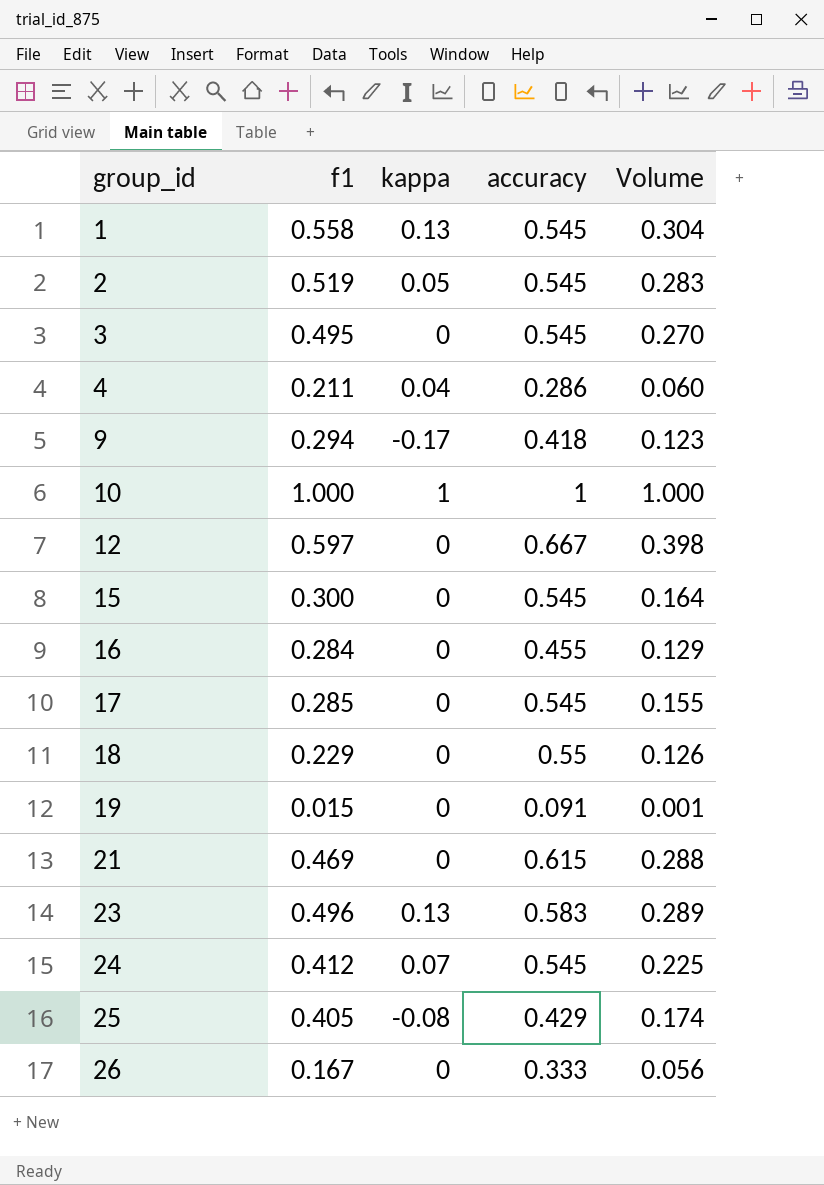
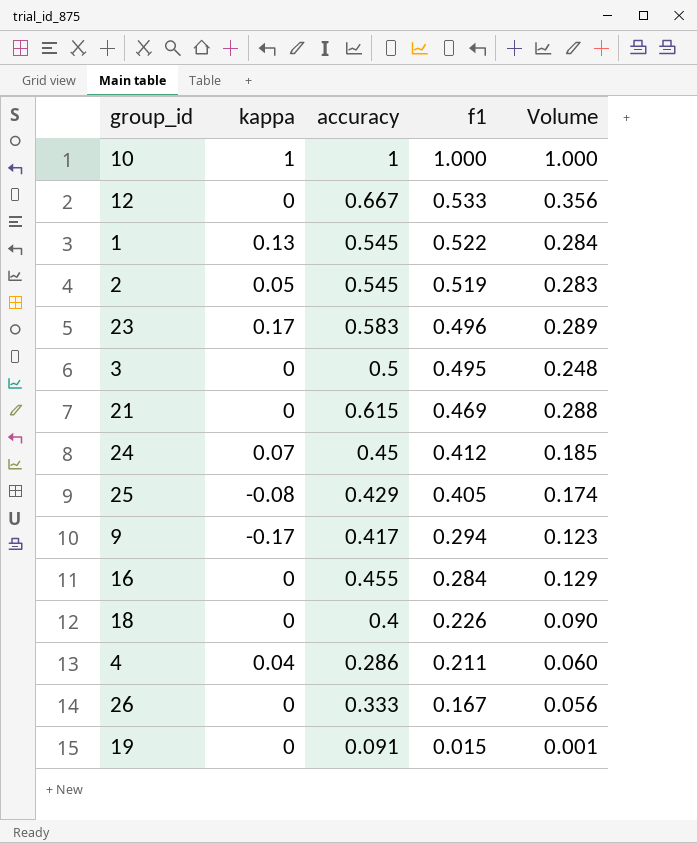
row order: group_id ascending -> f1 descending
column f1 | position: 2 -> 4
row 15: 0.300 | 0 | 0.545 | 0.164 -> none
row 17: 0.285 | 0 | 0.545 | 0.155 -> none
12 | f1: 0.597 -> 0.533
12 | Volume: 0.398 -> 0.356
1 | f1: 0.558 -> 0.522
1 | Volume: 0.304 -> 0.284
23 | kappa: 0.13 -> 0.17
3 | accuracy: 0.545 -> 0.5
3 | Volume: 0.270 -> 0.248
24 | accuracy: 0.545 -> 0.45
24 | Volume: 0.225 -> 0.185
9 | accuracy: 0.418 -> 0.417
18 | accuracy: 0.55 -> 0.4
18 | f1: 0.229 -> 0.226
18 | Volume: 0.126 -> 0.090

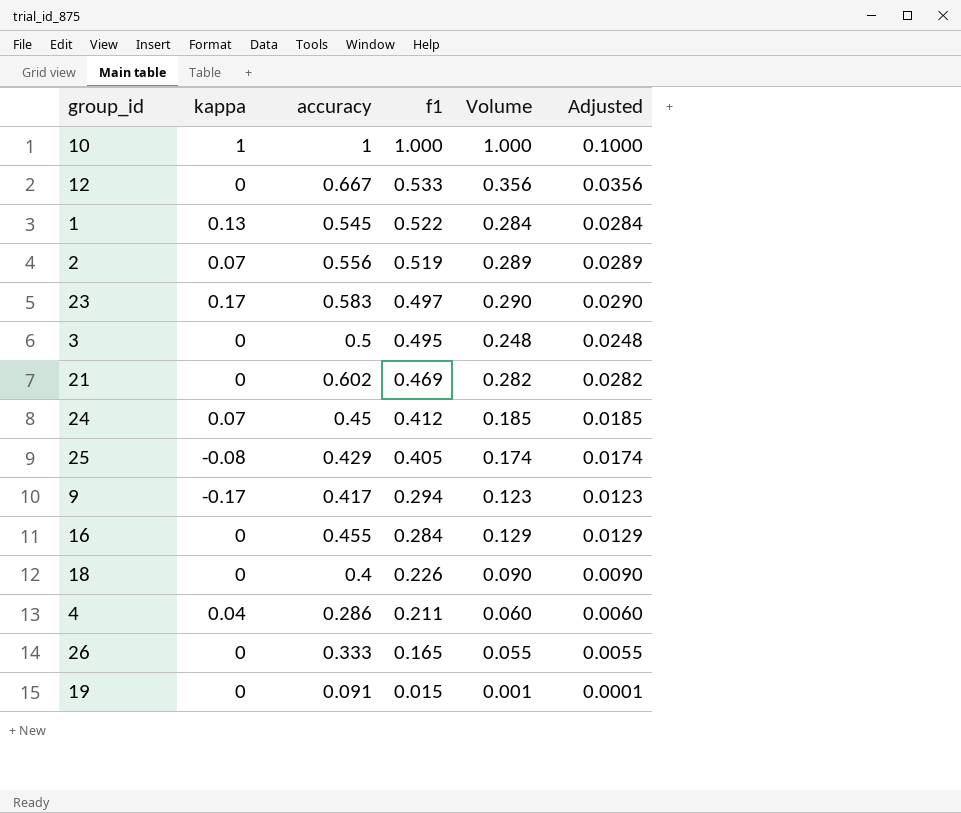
column Adjusted | formula: none -> [Volume] * 0.1
2 | kappa: 0.05 -> 0.07
2 | accuracy: 0.545 -> 0.556
2 | Volume: 0.283 -> 0.289
23 | f1: 0.496 -> 0.497
23 | Volume: 0.289 -> 0.290
21 | accuracy: 0.615 -> 0.602
21 | Volume: 0.288 -> 0.282
26 | f1: 0.167 -> 0.165
26 | Volume: 0.056 -> 0.055

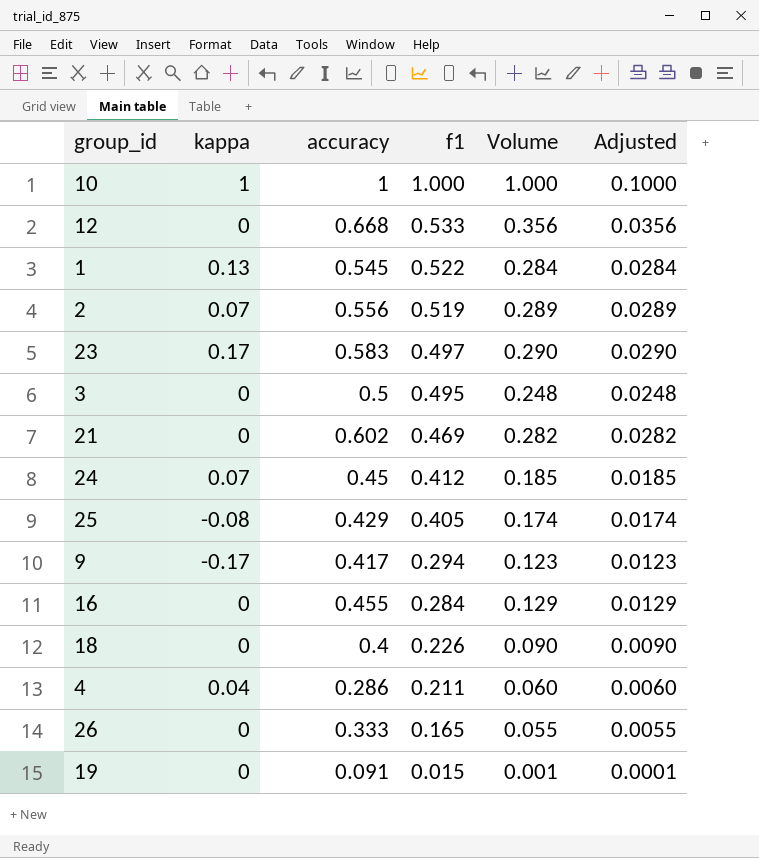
12 | accuracy: 0.667 -> 0.668

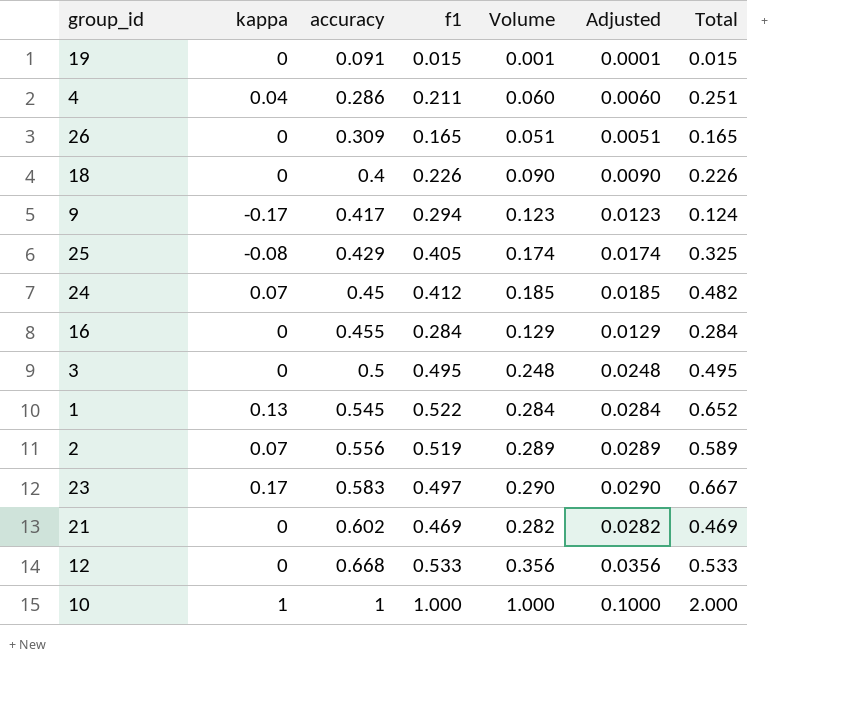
row order: f1 descending -> accuracy ascending
column Total | formula: none -> [kappa] + [f1]
26 | accuracy: 0.333 -> 0.309
26 | Volume: 0.055 -> 0.051
26 | Adjusted: 0.0055 -> 0.0051

